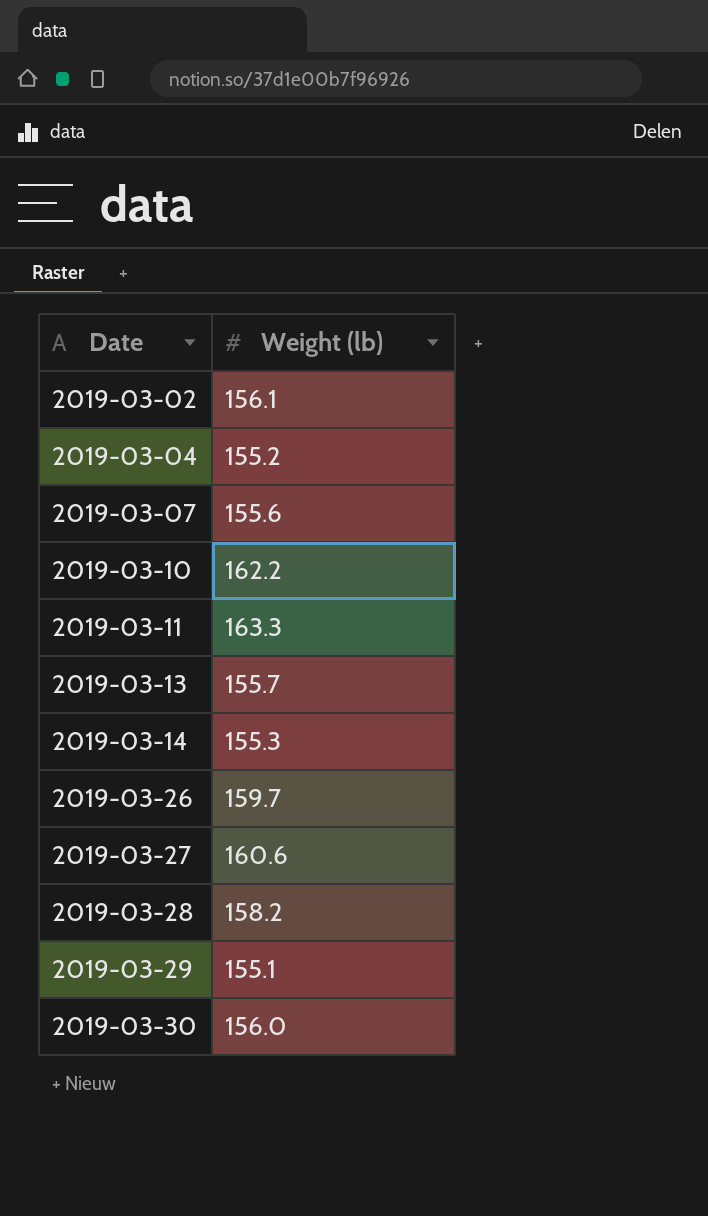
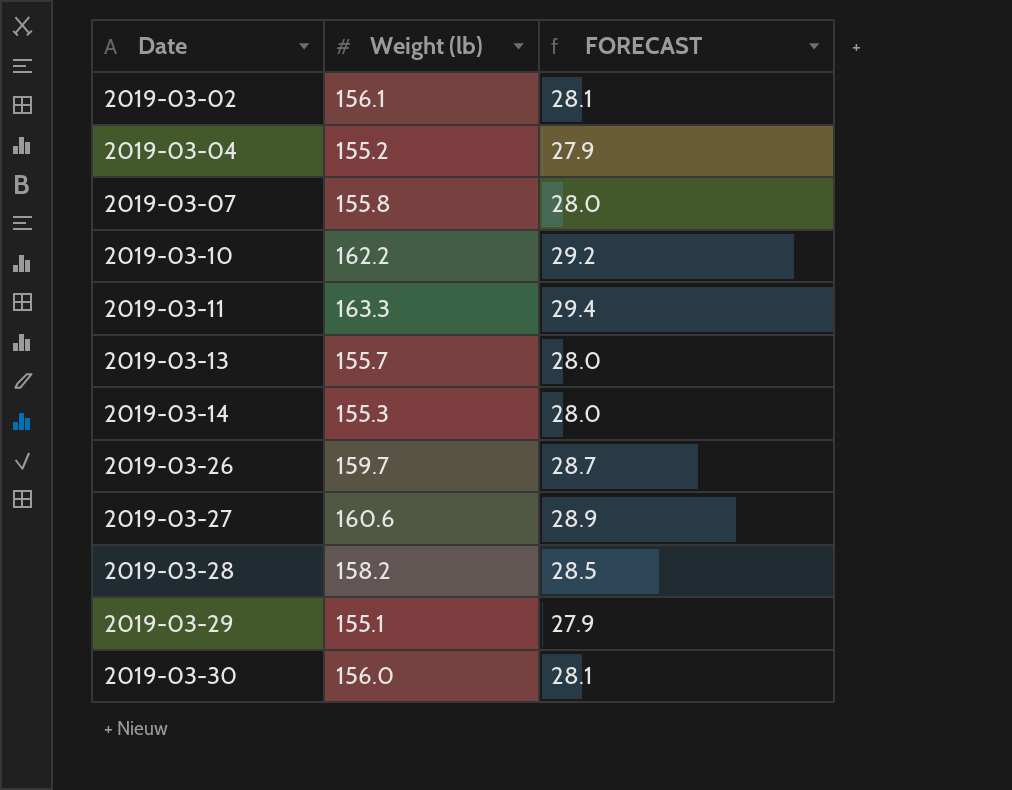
column FORECAST | formula: none -> [Weight (lb)] * 0.18
2019-03-07 | Weight (lb): 155.6 -> 155.8

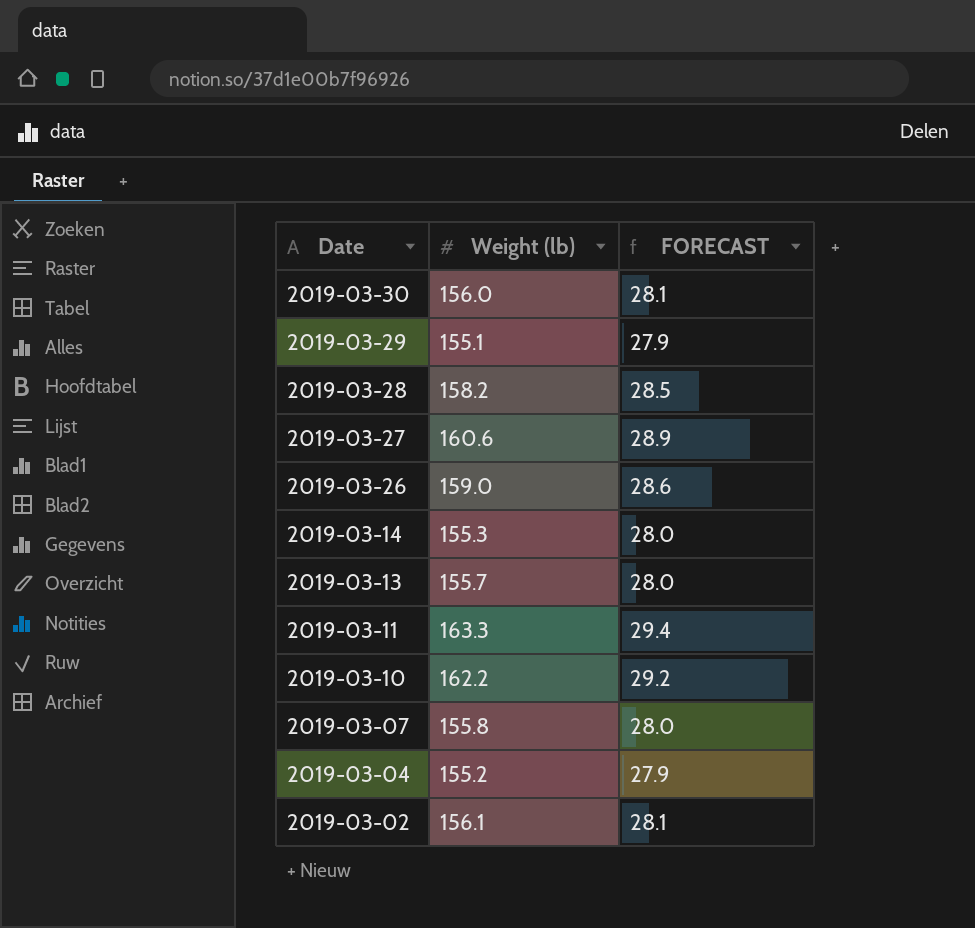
row order: Date ascending -> Date descending
2019-03-26 | Weight (lb): 159.7 -> 159.0
2019-03-26 | FORECAST: 28.7 -> 28.6

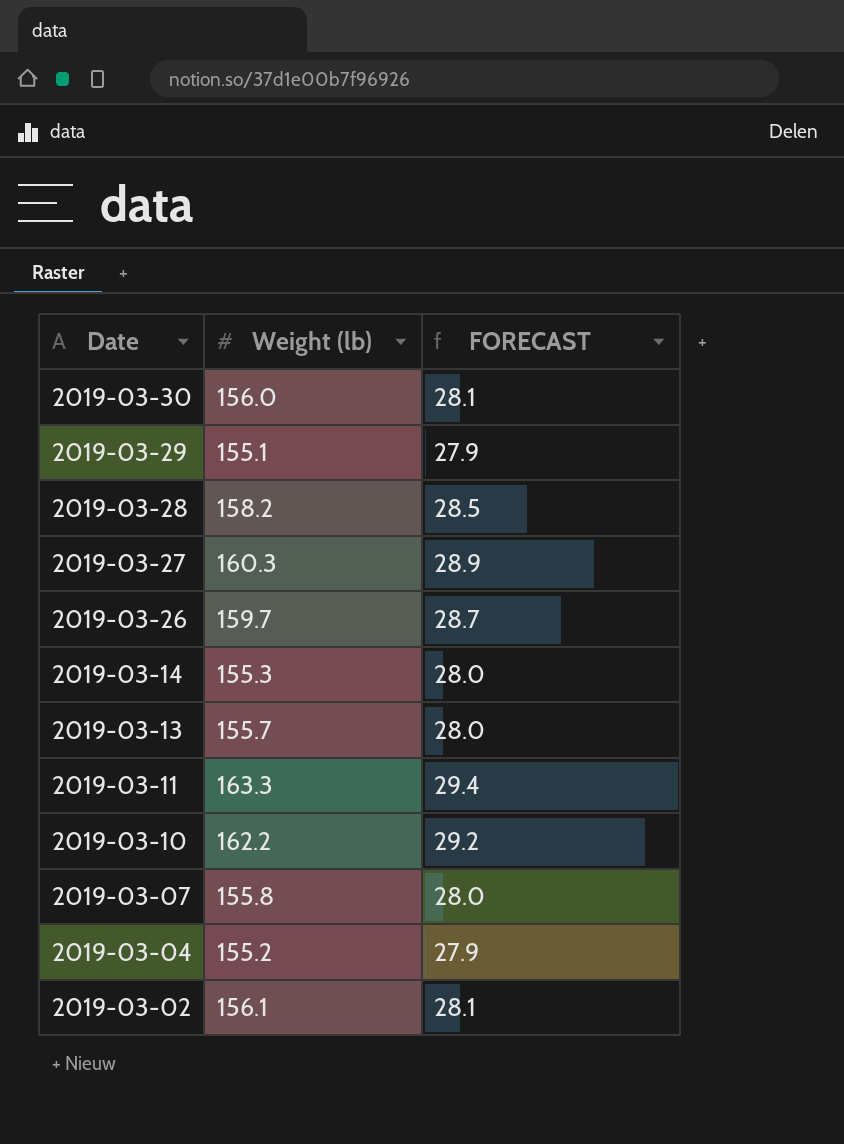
2019-03-27 | Weight (lb): 160.6 -> 160.3
2019-03-26 | Weight (lb): 159.0 -> 159.7
2019-03-26 | FORECAST: 28.6 -> 28.7

